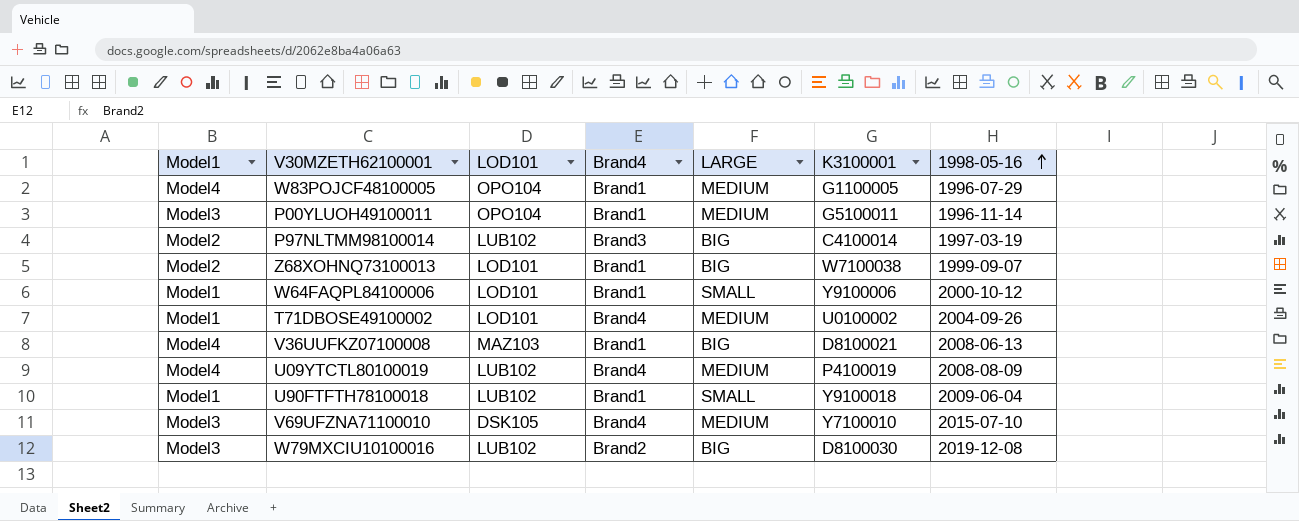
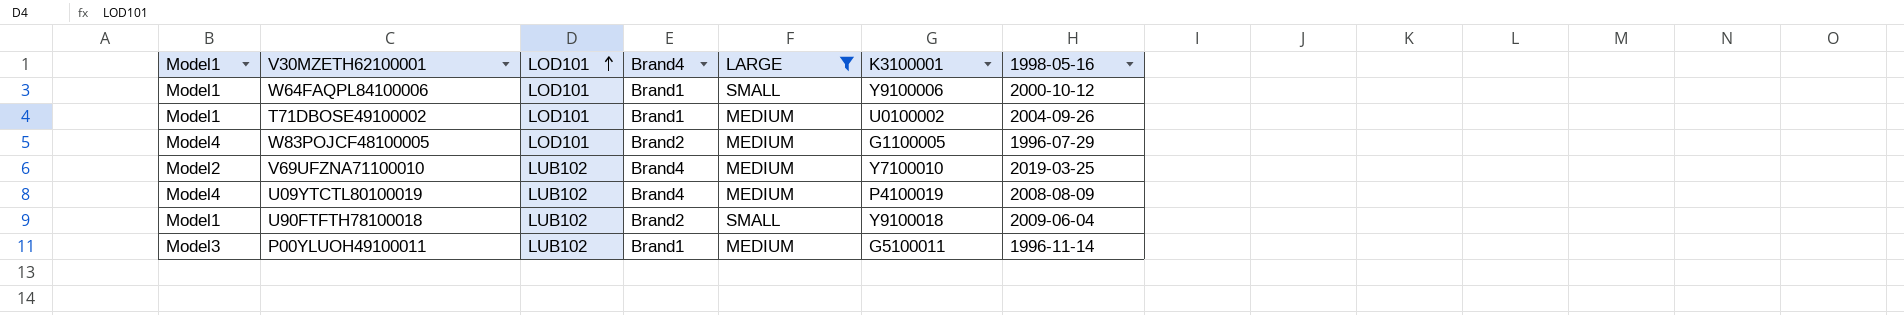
filter: none -> LARGE != BIG
row order: 1998-05-16 ascending -> LOD101 ascending
T71DBOSE49100002 | Brand4: Brand4 -> Brand1
W83POJCF48100005 | LOD101: OPO104 -> LOD101
W83POJCF48100005 | Brand4: Brand1 -> Brand2
V69UFZNA71100010 | Model1: Model3 -> Model2
V69UFZNA71100010 | LOD101: DSK105 -> LUB102
V69UFZNA71100010 | 1998-05-16: 2015-07-10 -> 2019-03-25
U90FTFTH78100018 | Brand4: Brand1 -> Brand2
P00YLUOH49100011 | LOD101: OPO104 -> LUB102

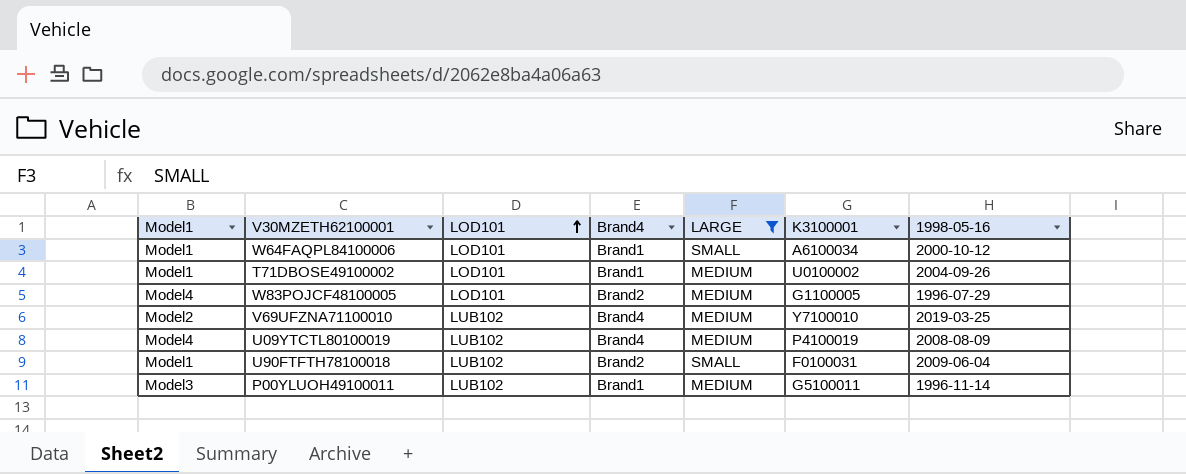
W64FAQPL84100006 | K3100001: Y9100006 -> A6100034
U90FTFTH78100018 | K3100001: Y9100018 -> F0100031

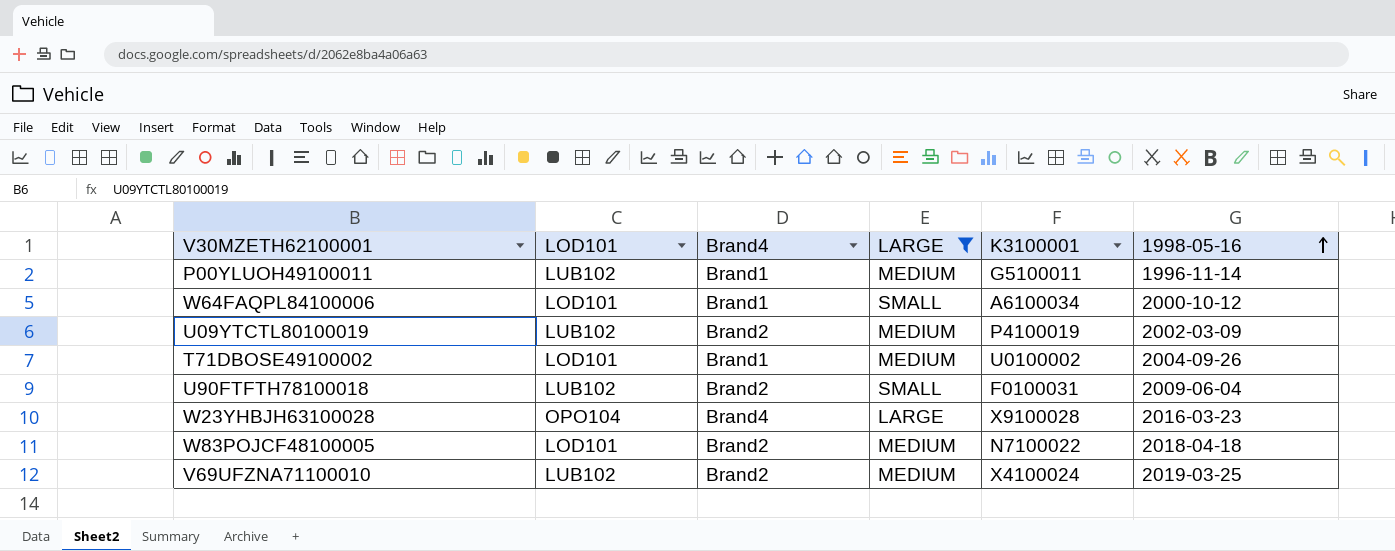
row order: LOD101 ascending -> 1998-05-16 ascending
column Model1 | position: 1 -> none
U09YTCTL80100019 | Brand4: Brand4 -> Brand2
U09YTCTL80100019 | 1998-05-16: 2008-08-09 -> 2002-03-09
row W23YHBJH63100028: none -> OPO104 | Brand4 | LARGE | X9100028 | 2016-03-23
W83POJCF48100005 | K3100001: G1100005 -> N7100022
W83POJCF48100005 | 1998-05-16: 1996-07-29 -> 2018-04-18
V69UFZNA71100010 | Brand4: Brand4 -> Brand2
V69UFZNA71100010 | K3100001: Y7100010 -> X4100024

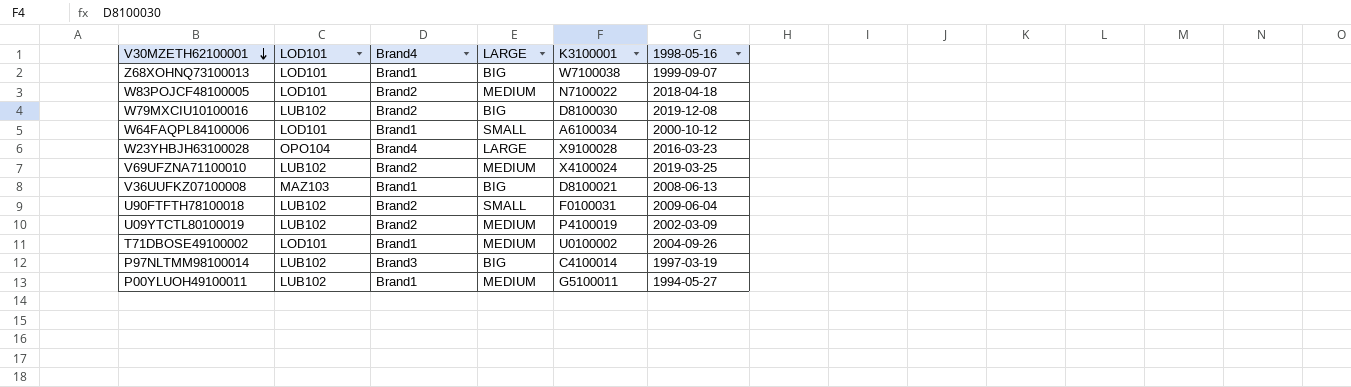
filter: LARGE != BIG -> none
row order: 1998-05-16 ascending -> V30MZETH62100001 descending
P00YLUOH49100011 | 1998-05-16: 1996-11-14 -> 1994-05-27

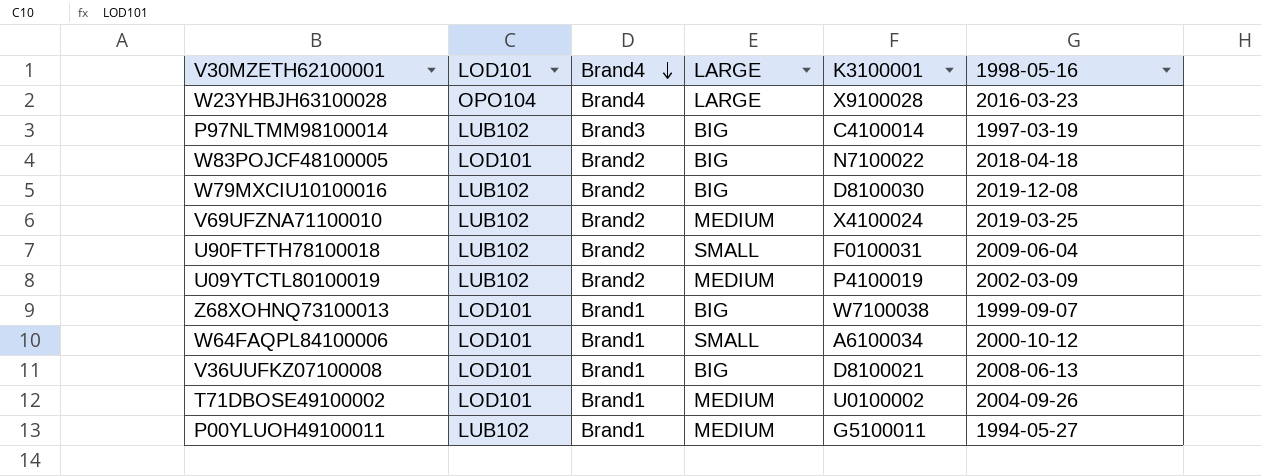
row order: V30MZETH62100001 descending -> Brand4 descending
W83POJCF48100005 | LARGE: MEDIUM -> BIG
V36UUFKZ07100008 | LOD101: MAZ103 -> LOD101

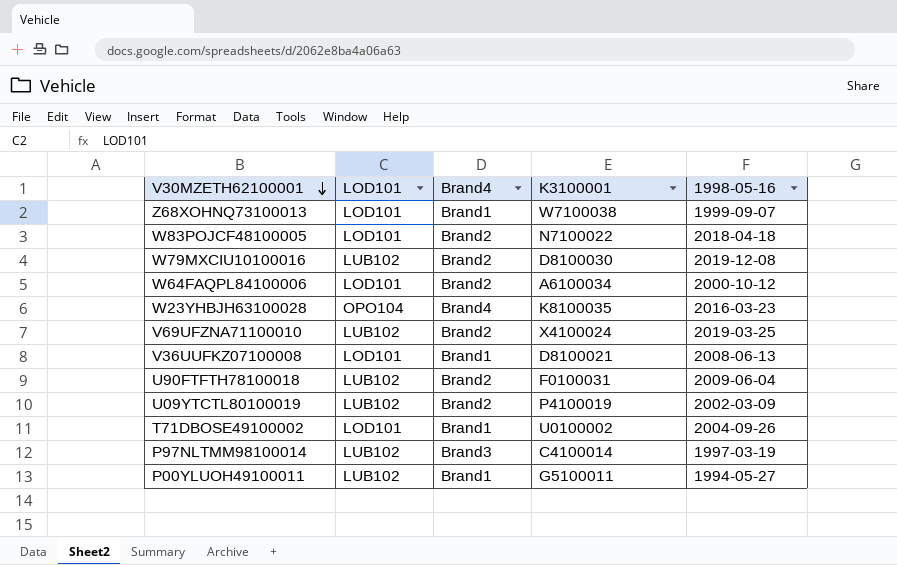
row order: Brand4 descending -> V30MZETH62100001 descending
column LARGE | position: 4 -> none
W64FAQPL84100006 | Brand4: Brand1 -> Brand2
W23YHBJH63100028 | K3100001: X9100028 -> K8100035

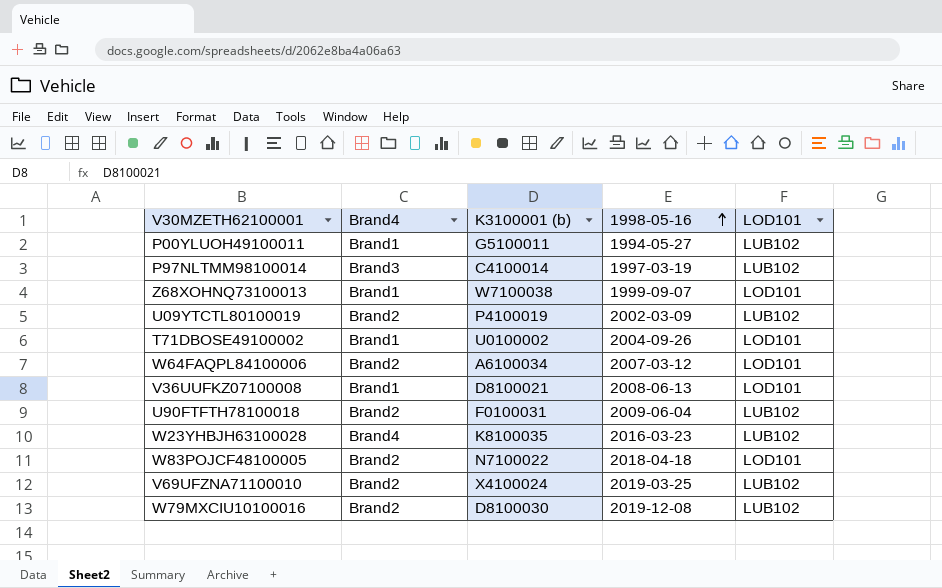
row order: V30MZETH62100001 descending -> 1998-05-16 ascending
column name: K3100001 -> K3100001 (b)
column LOD101 | position: 2 -> 5
W64FAQPL84100006 | 1998-05-16: 2000-10-12 -> 2007-03-12
W23YHBJH63100028 | LOD101: OPO104 -> LUB102

